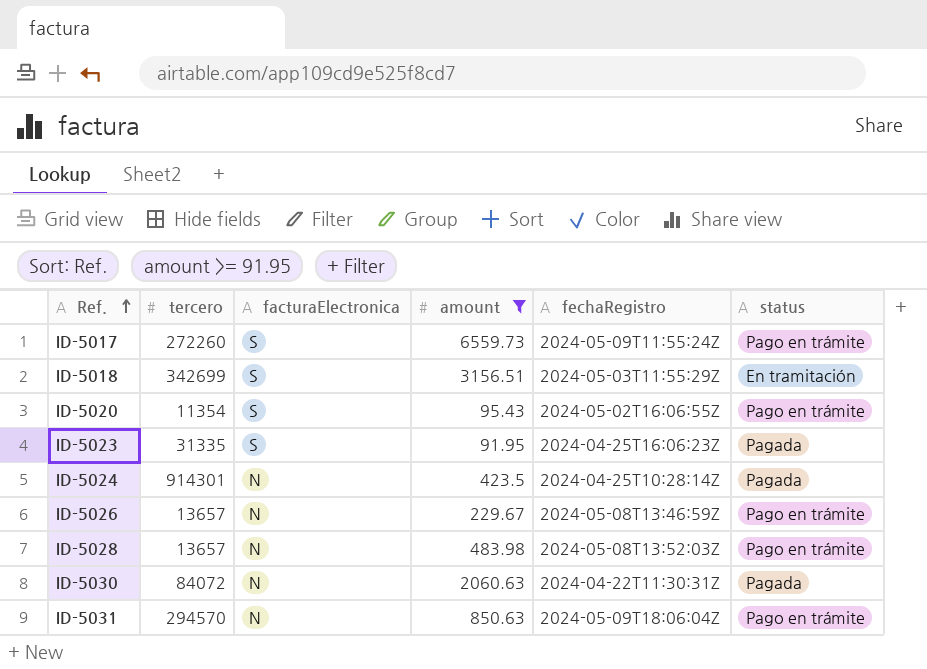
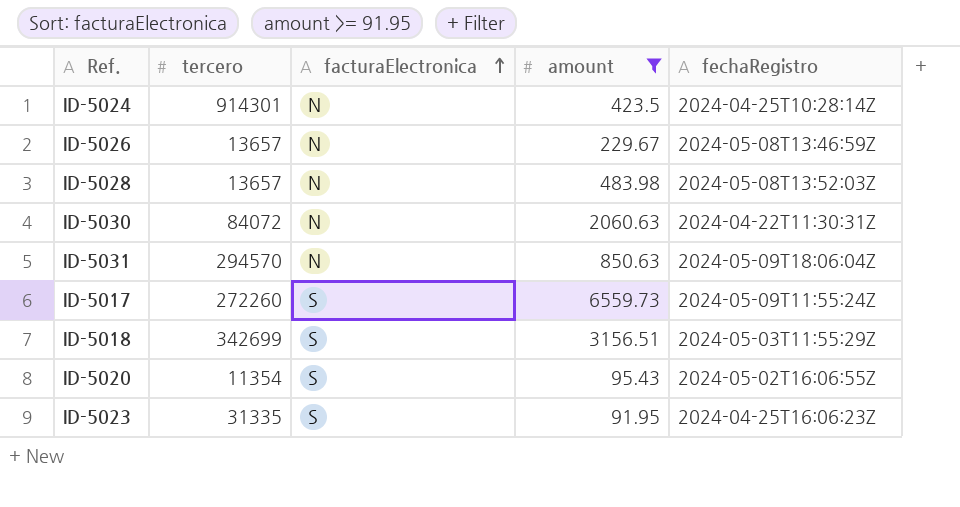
row order: Ref. ascending -> facturaElectronica ascending
column status | position: 6 -> none

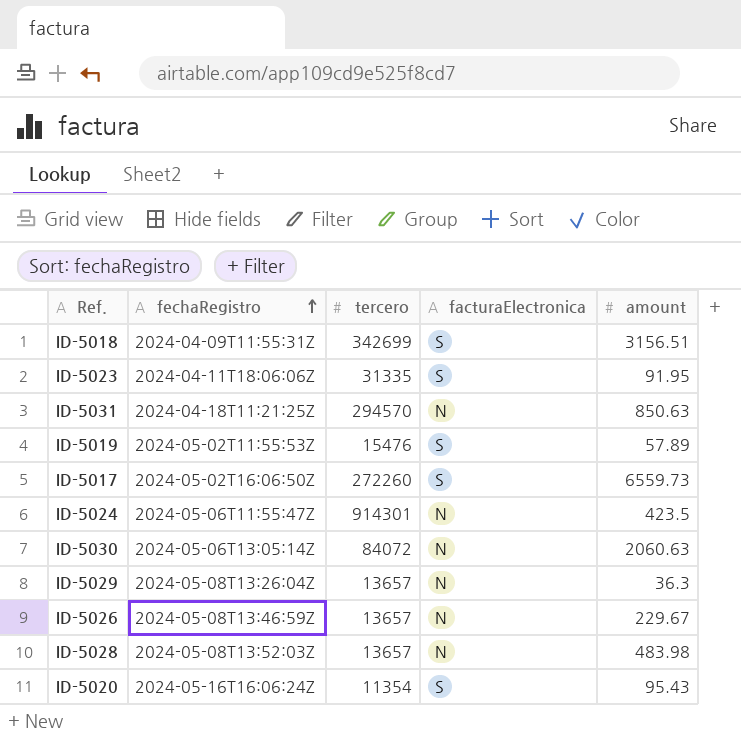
filter: amount >= 91.95 -> none
row order: facturaElectronica ascending -> fechaRegistro ascending
column fechaRegistro | position: 5 -> 2
ID-5018 | fechaRegistro: 2024-05-03T11:55:29Z -> 2024-04-09T11:55:31Z
ID-5023 | fechaRegistro: 2024-04-25T16:06:23Z -> 2024-04-11T18:06:06Z
ID-5031 | fechaRegistro: 2024-05-09T18:06:04Z -> 2024-04-18T11:21:25Z
ID-5017 | fechaRegistro: 2024-05-09T11:55:24Z -> 2024-05-02T16:06:50Z
ID-5024 | fechaRegistro: 2024-04-25T10:28:14Z -> 2024-05-06T11:55:47Z
ID-5030 | fechaRegistro: 2024-04-22T11:30:31Z -> 2024-05-06T13:05:14Z
ID-5020 | fechaRegistro: 2024-05-02T16:06:55Z -> 2024-05-16T16:06:24Z

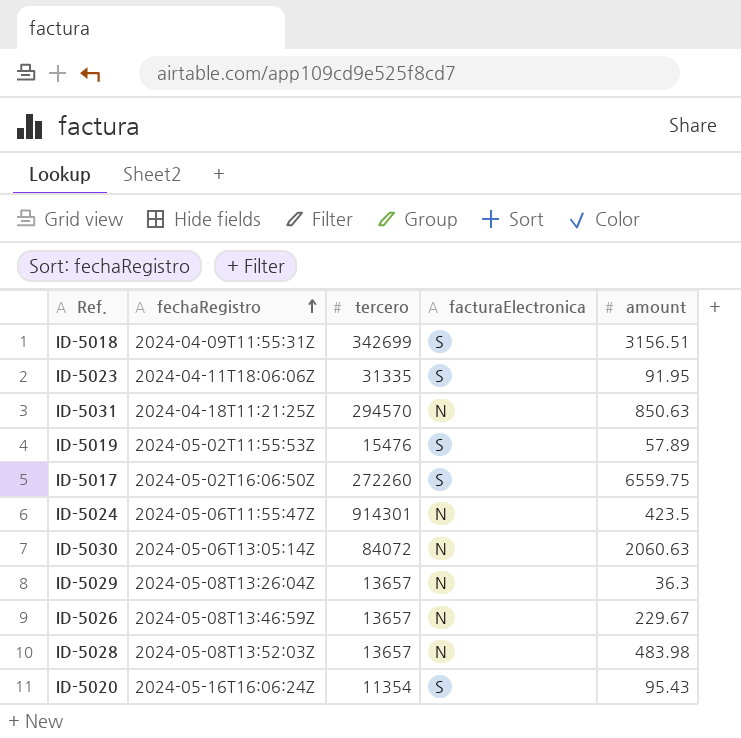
ID-5017 | amount: 6559.73 -> 6559.75

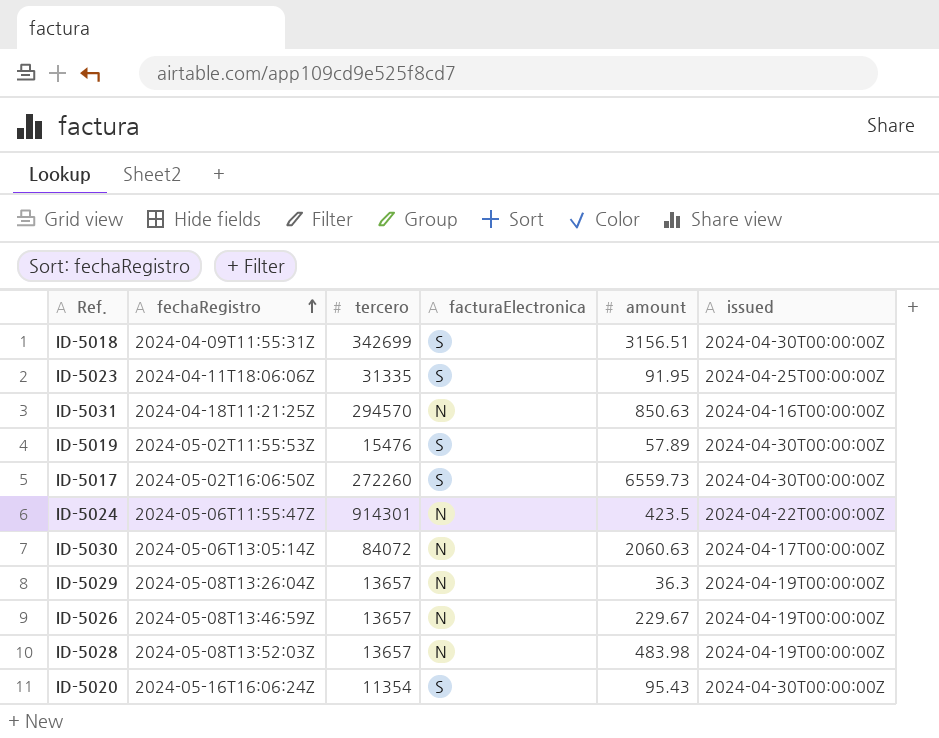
column issued | position: none -> 6
ID-5017 | amount: 6559.75 -> 6559.73

